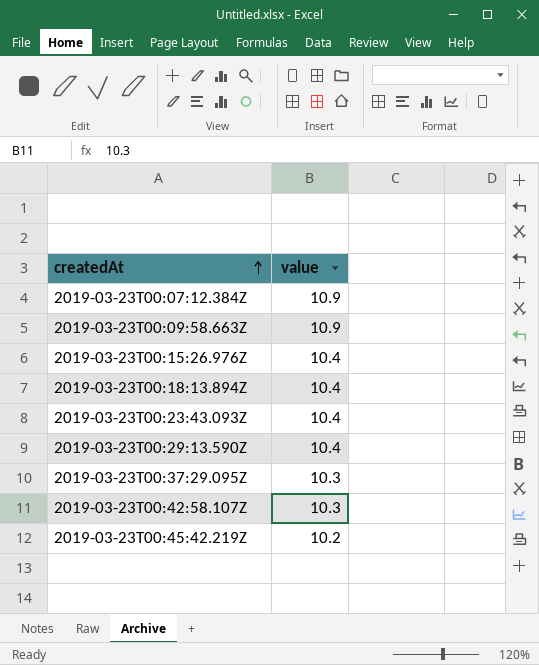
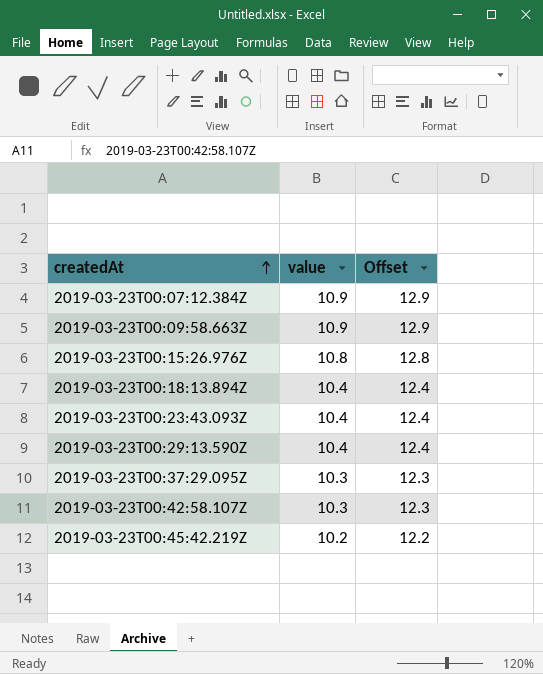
column Offset | formula: none -> [value] + 2
2019-03-23T00:15:26.976Z | value: 10.4 -> 10.8

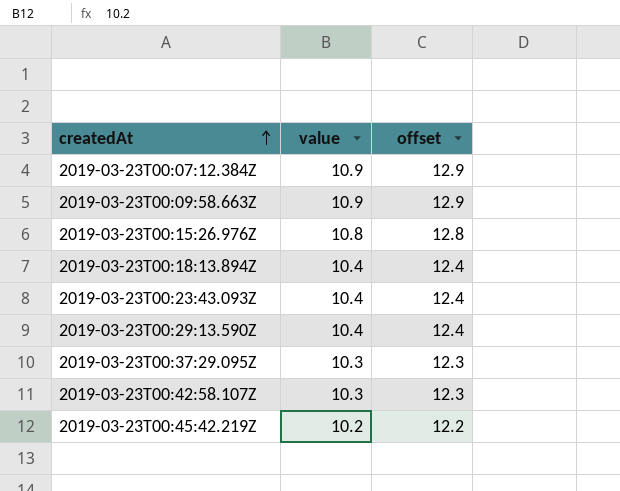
column name: Offset -> offset

